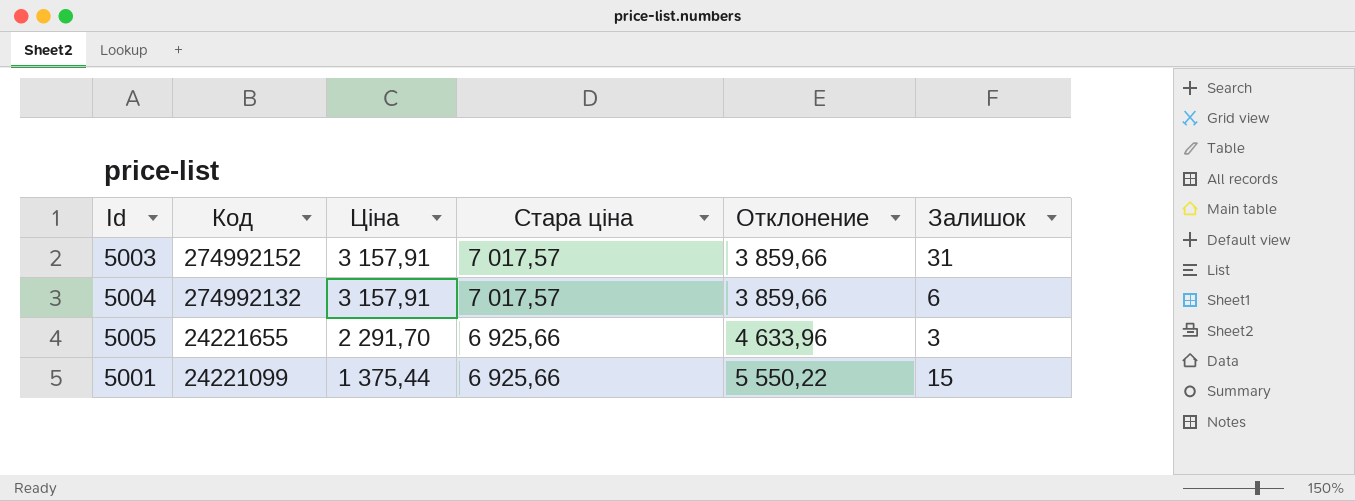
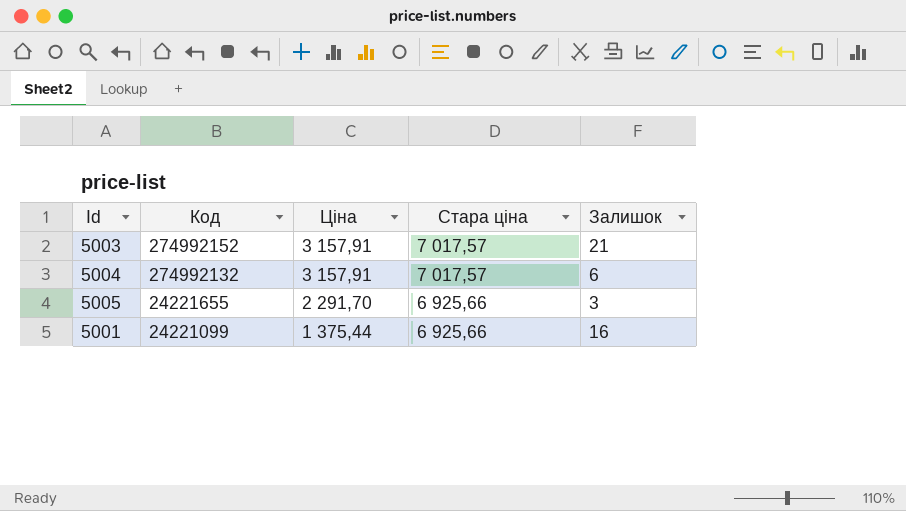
column Отклонение | formula: [Стара ціна] - [Ціна] -> none
5003 | Залишок: 31 -> 21
5001 | Залишок: 15 -> 16

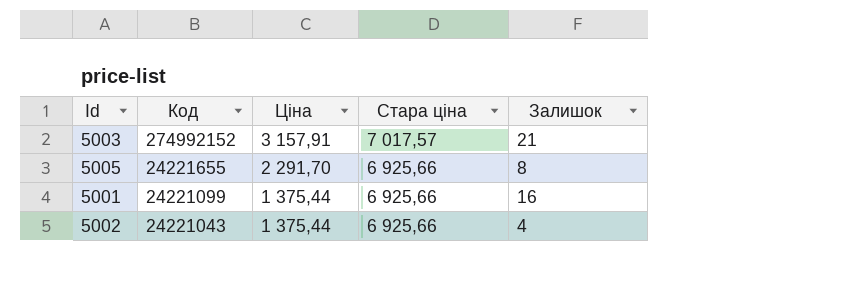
row 5004: 274992132 | 3 157,91 | 7 017,57 | 6 -> none
5005 | Залишок: 3 -> 8
row 5002: none -> 24221043 | 1 375,44 | 6 925,66 | 4

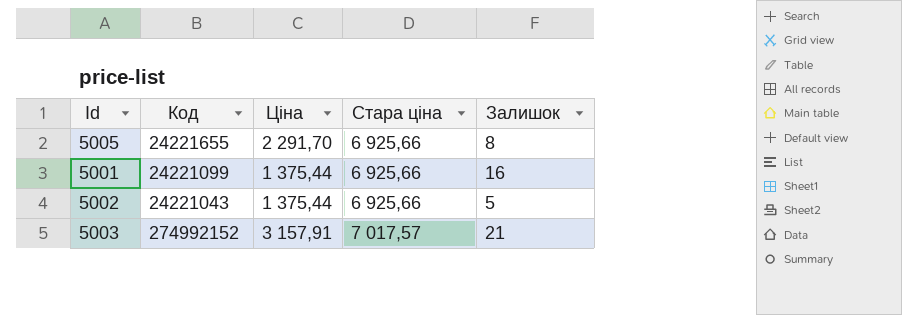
row order: Код descending -> Стара ціна ascending
5002 | Залишок: 4 -> 5

